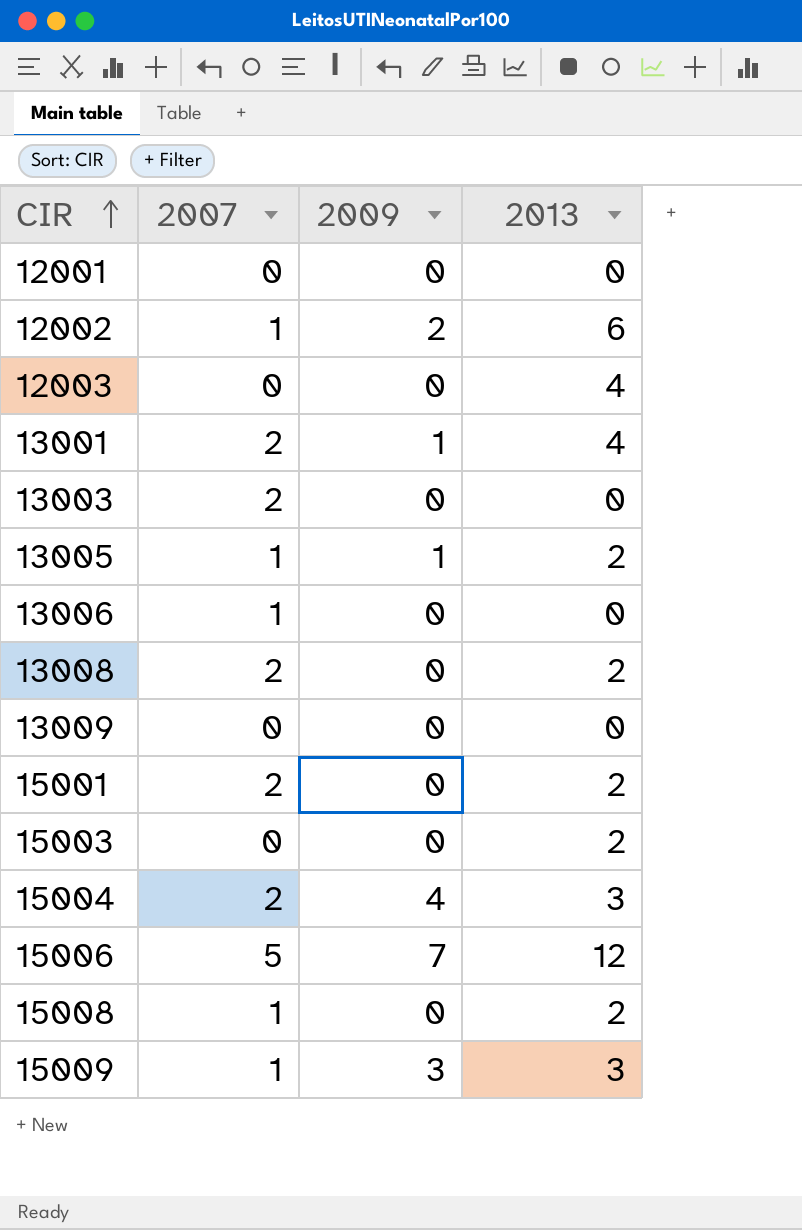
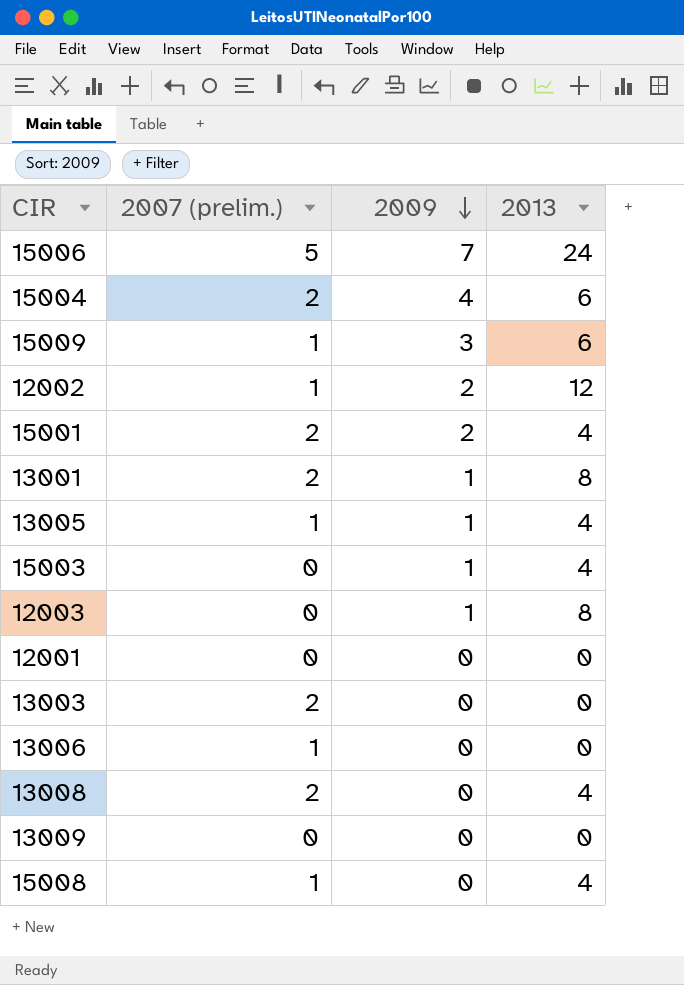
row order: CIR ascending -> 2009 descending
column name: 2007 -> 2007 (prelim.)
15006 | 2013: 12 -> 24
15004 | 2013: 3 -> 6
15009 | 2013: 3 -> 6
12002 | 2013: 6 -> 12
15001 | 2009: 0 -> 2
15001 | 2013: 2 -> 4
13001 | 2013: 4 -> 8
13005 | 2013: 2 -> 4
15003 | 2009: 0 -> 1
15003 | 2013: 2 -> 4
12003 | 2009: 0 -> 1
12003 | 2013: 4 -> 8
13008 | 2013: 2 -> 4
15008 | 2013: 2 -> 4

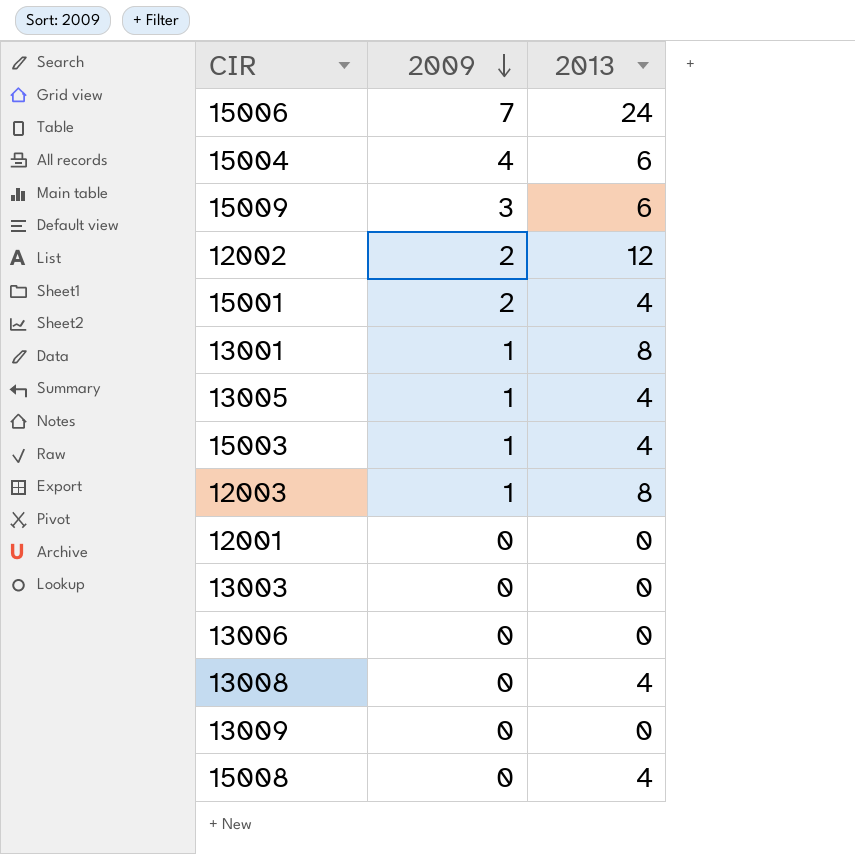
column 2007 (prelim.) | position: 2 -> none

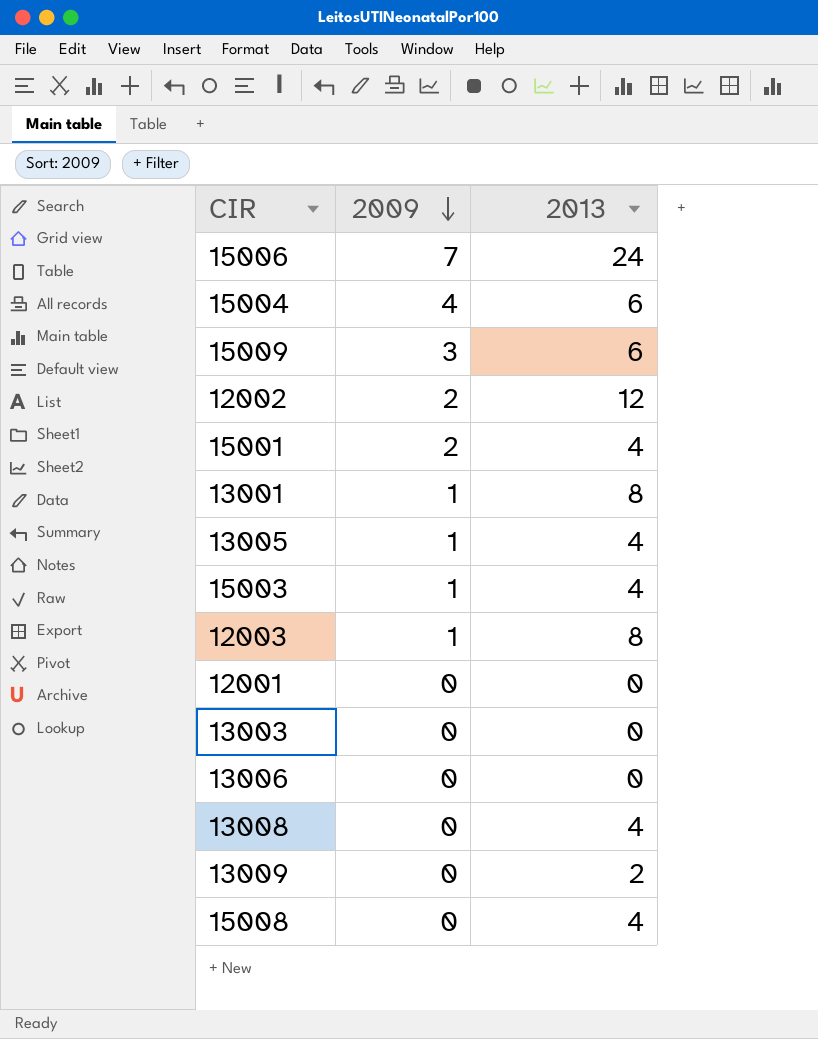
13009 | 2013: 0 -> 2

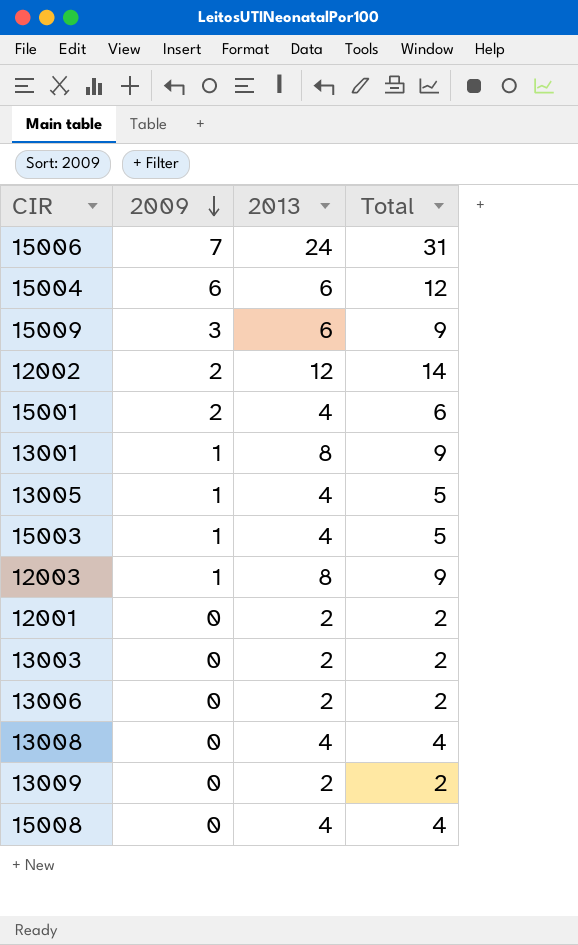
column Total | formula: none -> [2009] + [2013]
15004 | 2009: 4 -> 6
12001 | 2013: 0 -> 2
13003 | 2013: 0 -> 2
13006 | 2013: 0 -> 2

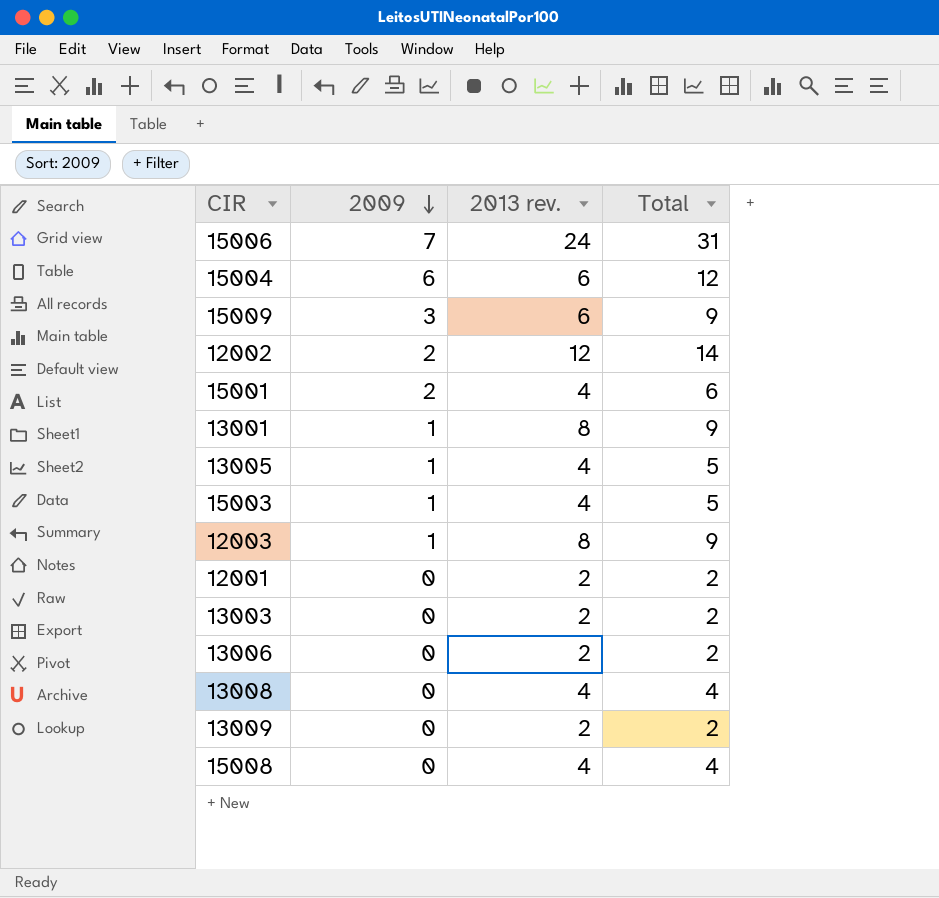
column name: 2013 -> 2013 rev.

